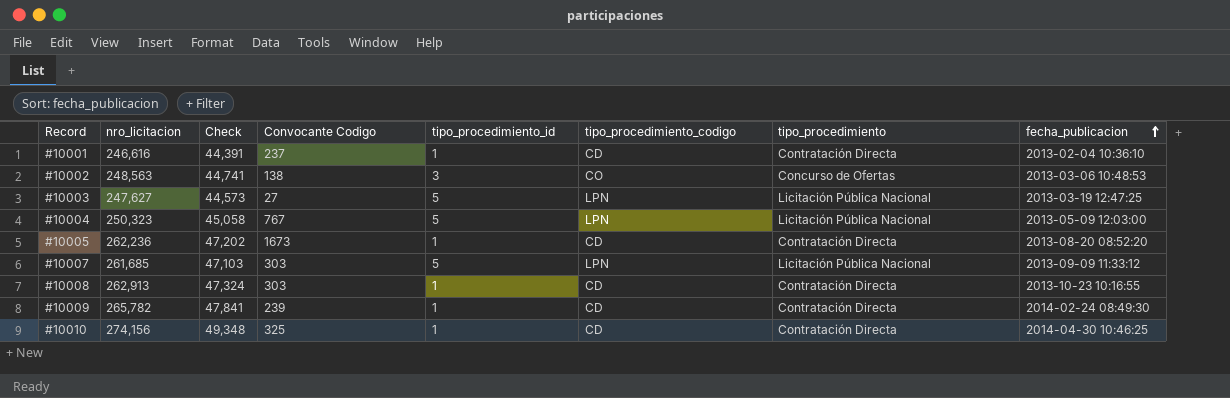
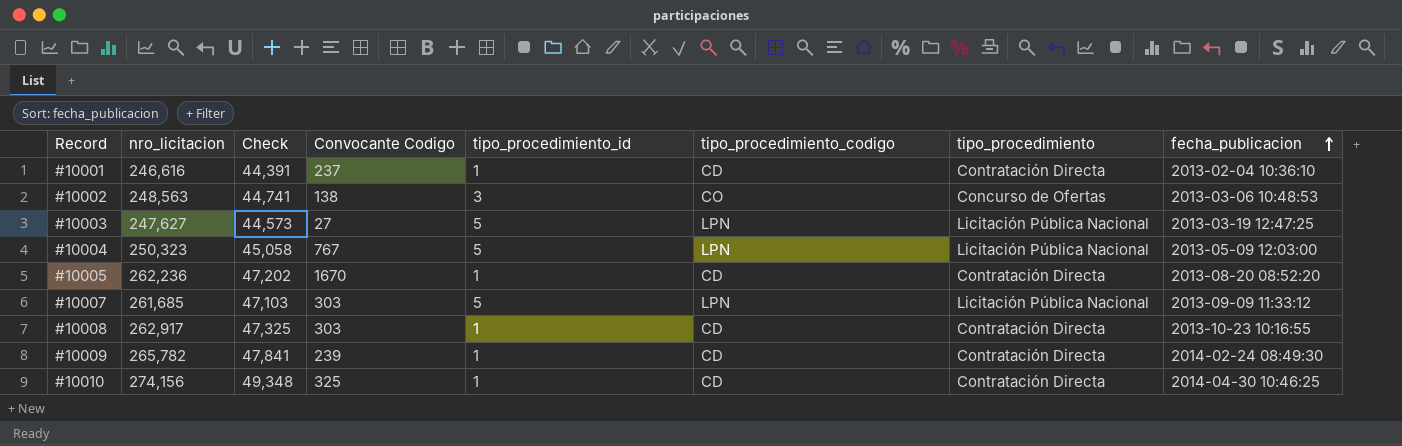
#10005 | Convocante Codigo: 1673 -> 1670
#10008 | nro_licitacion: 262,913 -> 262,917
#10008 | Check: 47,324 -> 47,325

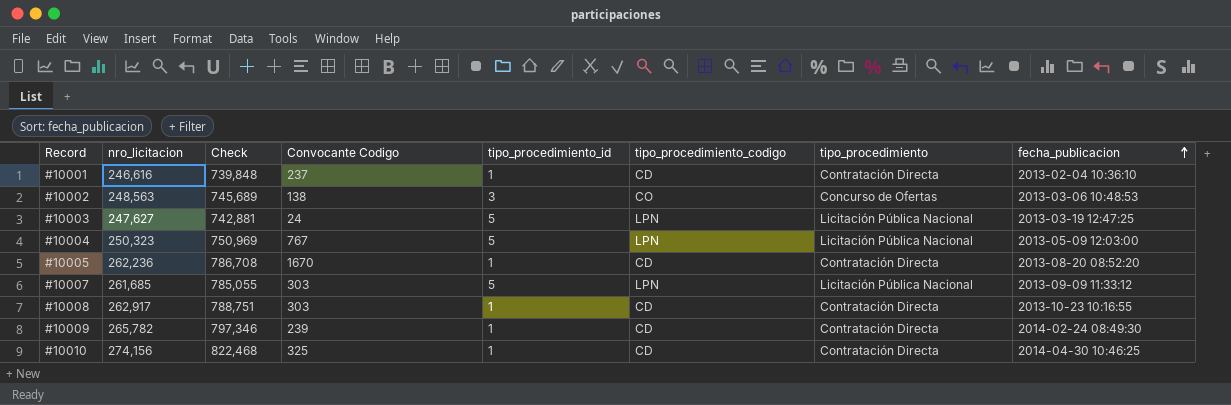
column Check | formula: [nro_licitacion] * 0.18 -> [nro_licitacion] * 3
#10003 | Convocante Codigo: 27 -> 24

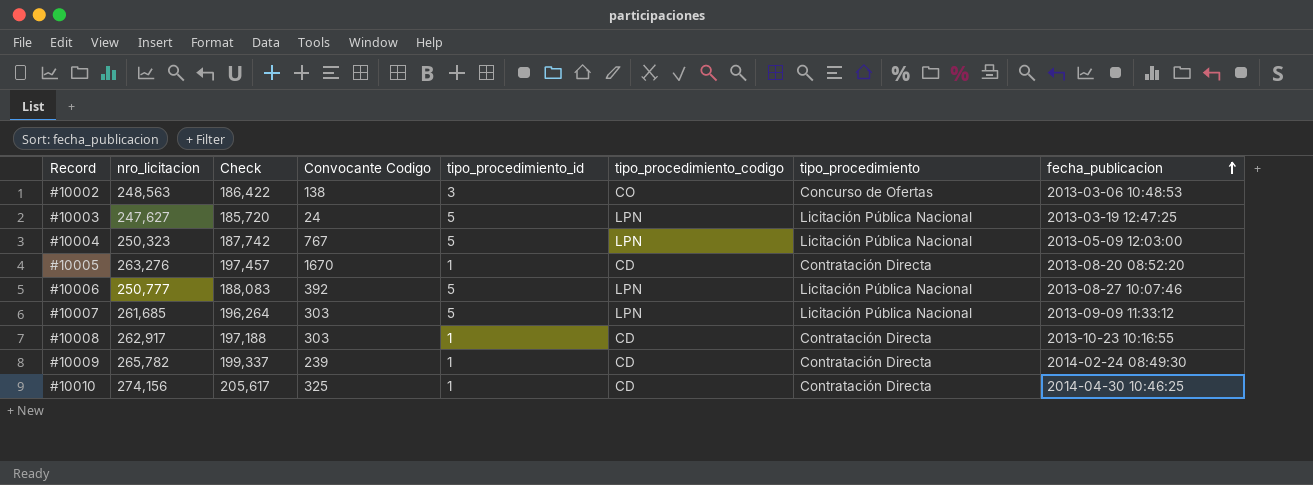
column Check | formula: [nro_licitacion] * 3 -> [nro_licitacion] * 0.75
row #10001: 246,616 | 739,848 | 237 | 1 | CD | Contratación Directa | 2013-02-04 10:36:10 -> none
#10005 | nro_licitacion: 262,236 -> 263,276
row #10006: none -> 250,777 | 188,083 | 392 | 5 | LPN | Licitación Pública Nacional | 2013-08-27 10:07:46

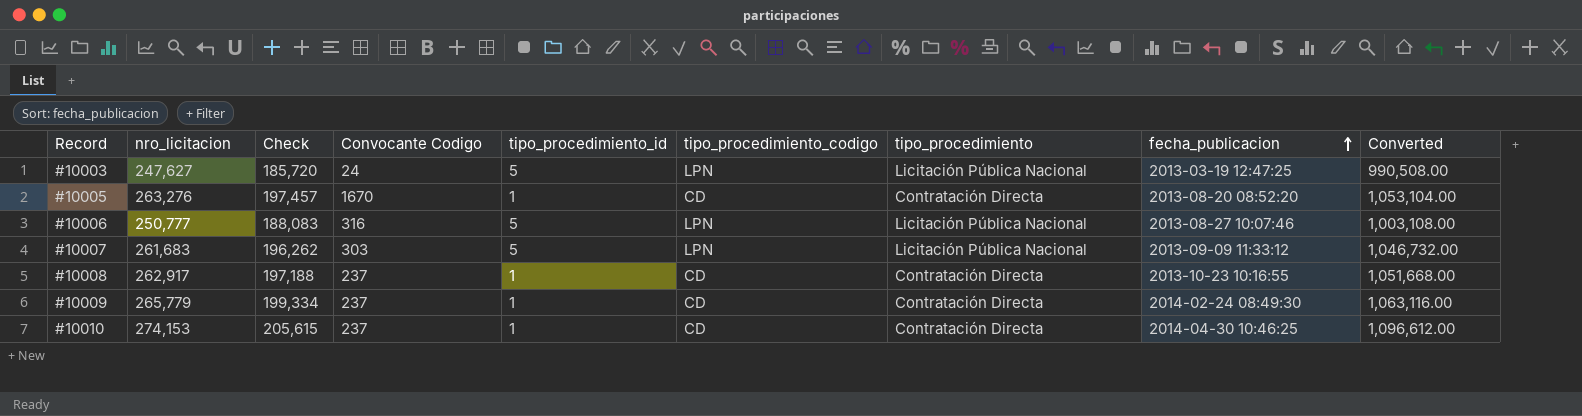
column Converted | formula: none -> [nro_licitacion] * 4
row #10002: 248,563 | 186,422 | 138 | 3 | CO | Concurso de Ofertas | 2013-03-06 10:48:53 -> none
row #10004: 250,323 | 187,742 | 767 | 5 | LPN | Licitación Pública Nacional | 2013-05-09 12:03:00 -> none
#10006 | Convocante Codigo: 392 -> 316
#10007 | nro_licitacion: 261,685 -> 261,683
#10007 | Check: 196,264 -> 196,262
#10008 | Convocante Codigo: 303 -> 237
#10009 | nro_licitacion: 265,782 -> 265,779
#10009 | Check: 199,337 -> 199,334
#10009 | Convocante Codigo: 239 -> 237
#10010 | nro_licitacion: 274,156 -> 274,153
#10010 | Check: 205,617 -> 205,615
#10010 | Convocante Codigo: 325 -> 237

